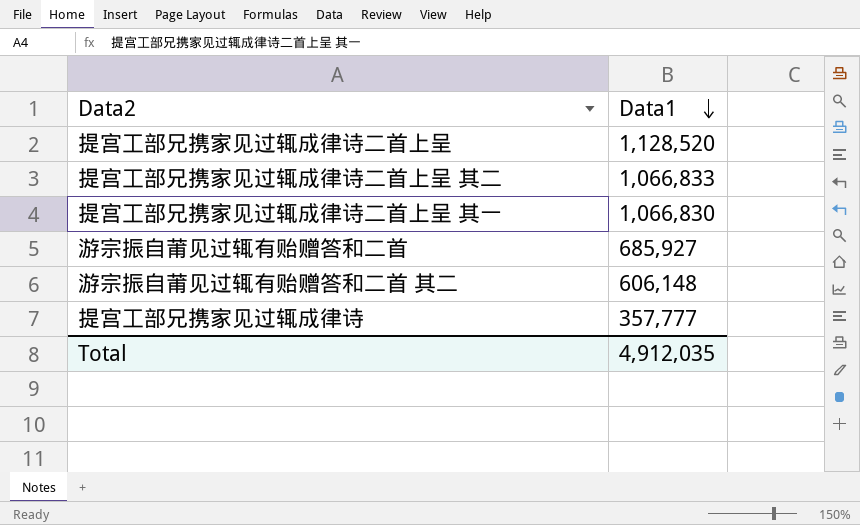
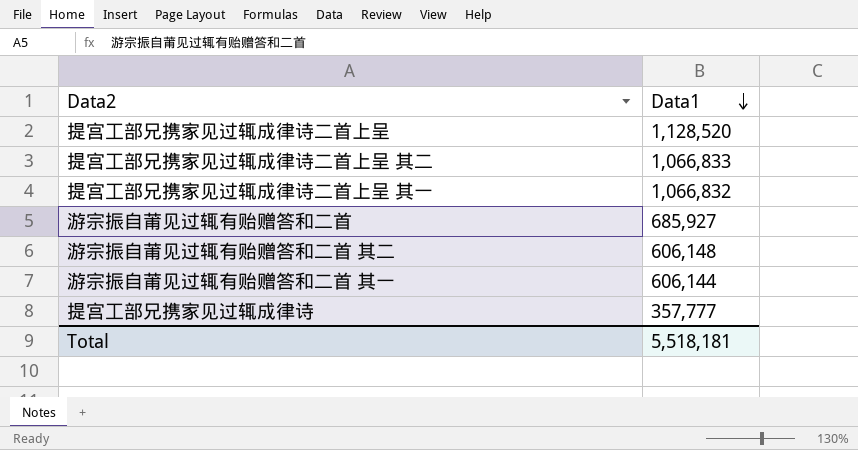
提宫工部兄携家见过辄成律诗二首上呈 其一 | Data1: 1,066,830 -> 1,066,832
row 游宗振自莆见过辄有贻赠答和二首 其一: none -> 606,144
Total | Data1: 4,912,035 -> 5,518,181

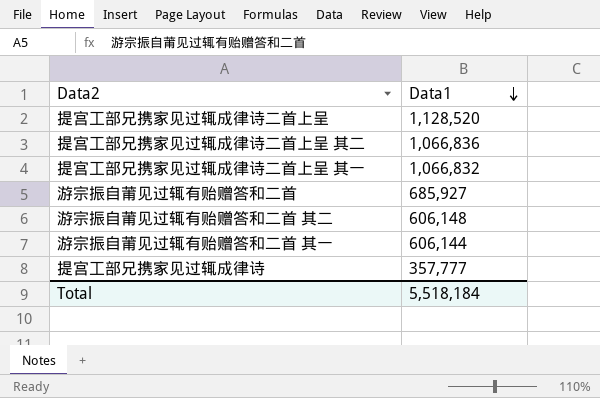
提宫工部兄携家见过辄成律诗二首上呈 其二 | Data1: 1,066,833 -> 1,066,836
Total | Data1: 5,518,181 -> 5,518,184

